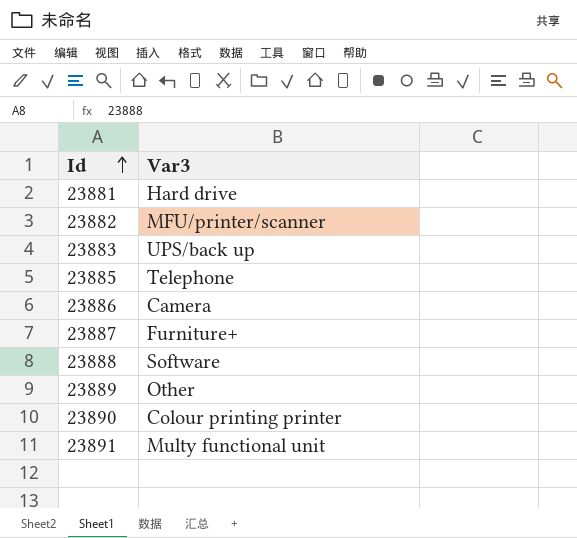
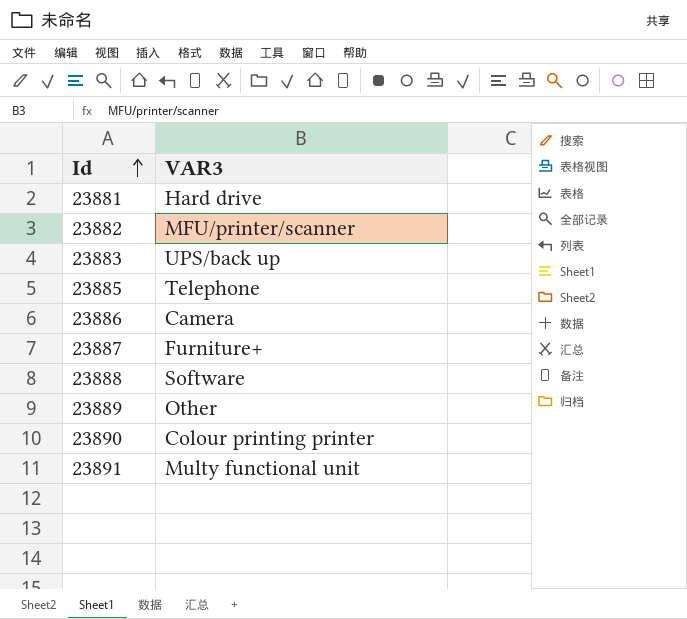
column name: Var3 -> VAR3

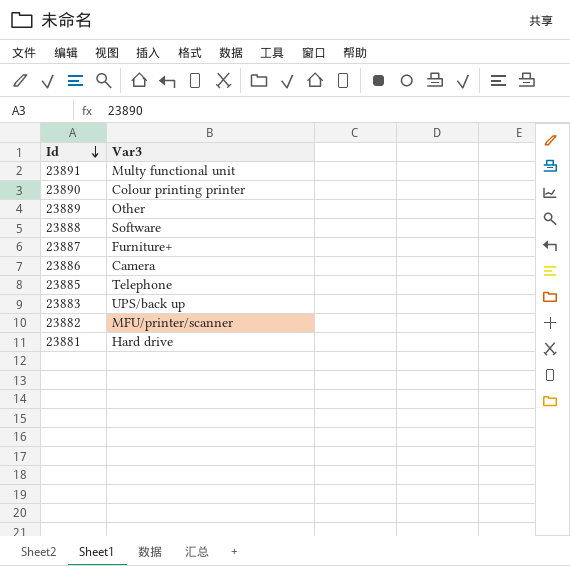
row order: Id ascending -> Id descending
column name: VAR3 -> Var3

